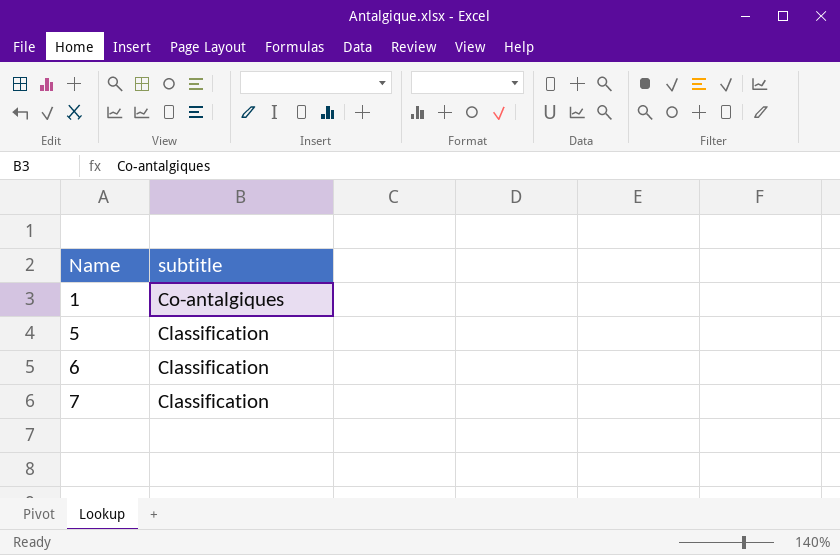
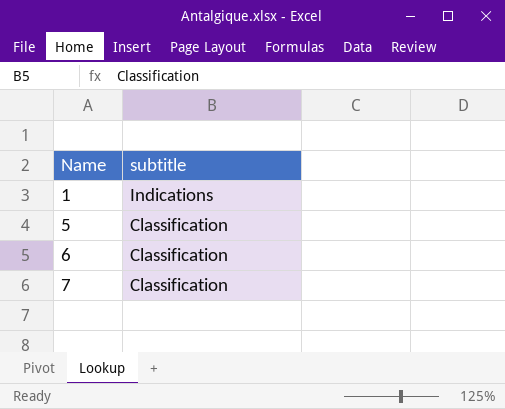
1 | subtitle: Co-antalgiques -> Indications

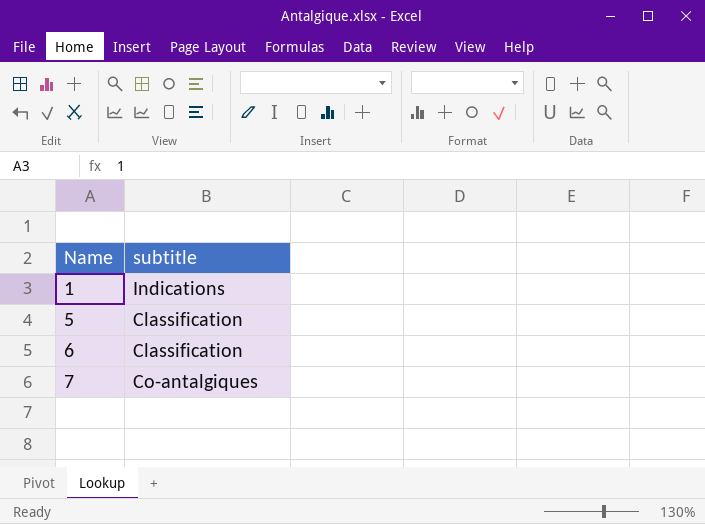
7 | subtitle: Classification -> Co-antalgiques

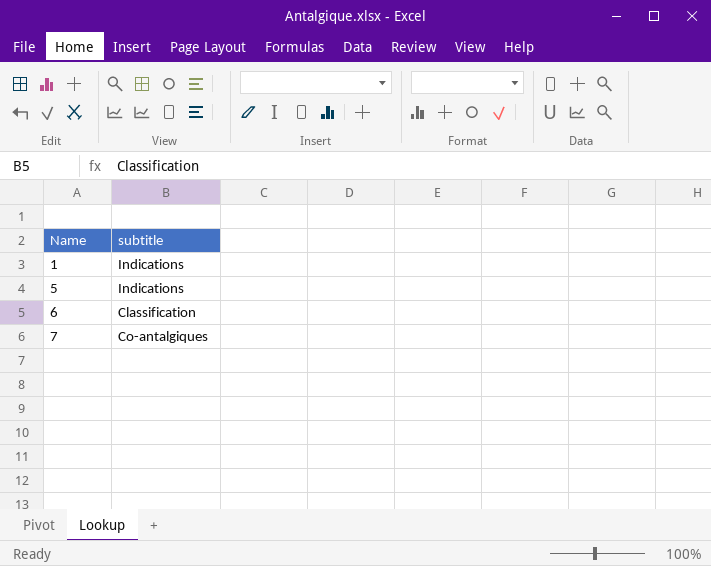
5 | subtitle: Classification -> Indications

